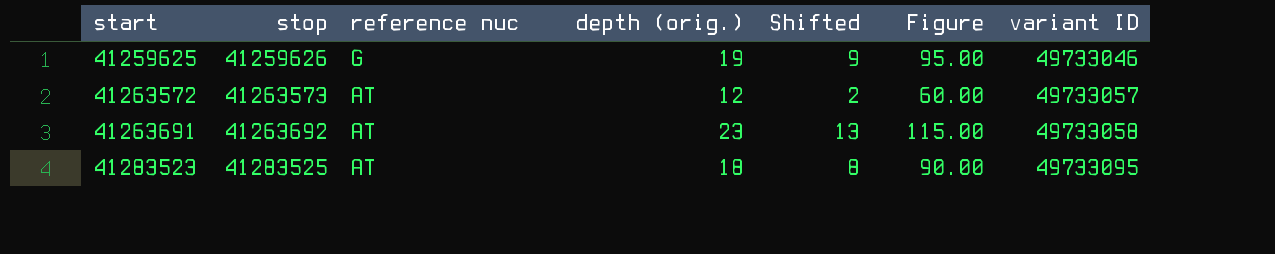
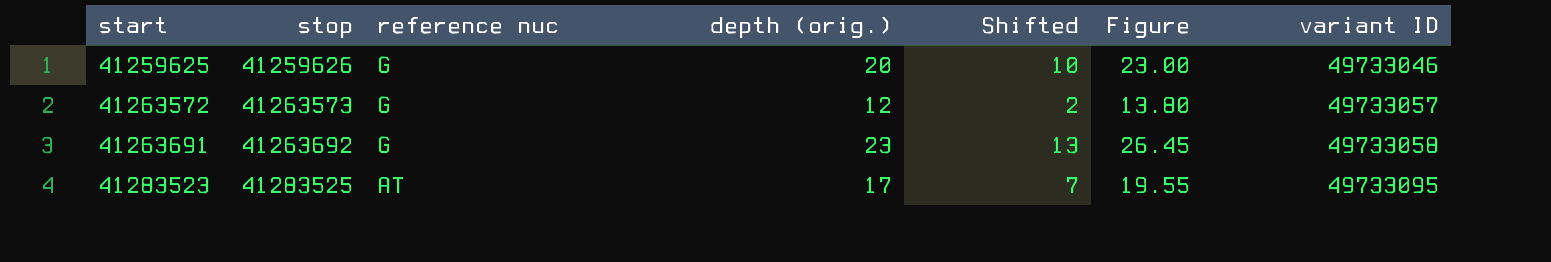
column Figure | formula: [depth (orig.)] * 5 -> [depth (orig.)] * 1.15
41259625 | depth (orig.): 19 -> 20
41259625 | Shifted: 9 -> 10
41263572 | reference nuc: AT -> G
41263691 | reference nuc: AT -> G
41283523 | depth (orig.): 18 -> 17
41283523 | Shifted: 8 -> 7

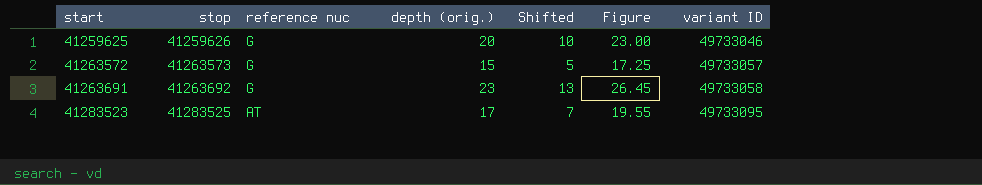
41263572 | depth (orig.): 12 -> 15
41263572 | Shifted: 2 -> 5
41263572 | Figure: 13.80 -> 17.25

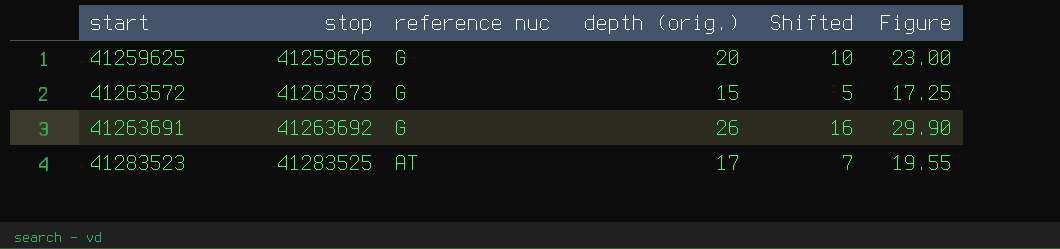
column variant ID | position: 7 -> none
41263691 | depth (orig.): 23 -> 26
41263691 | Shifted: 13 -> 16
41263691 | Figure: 26.45 -> 29.90

